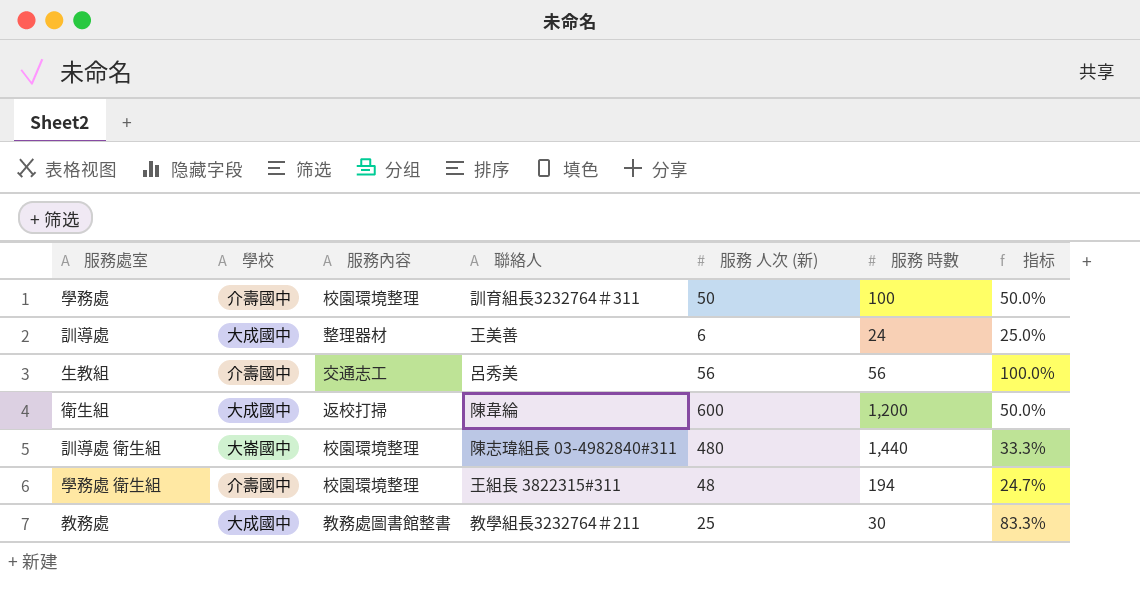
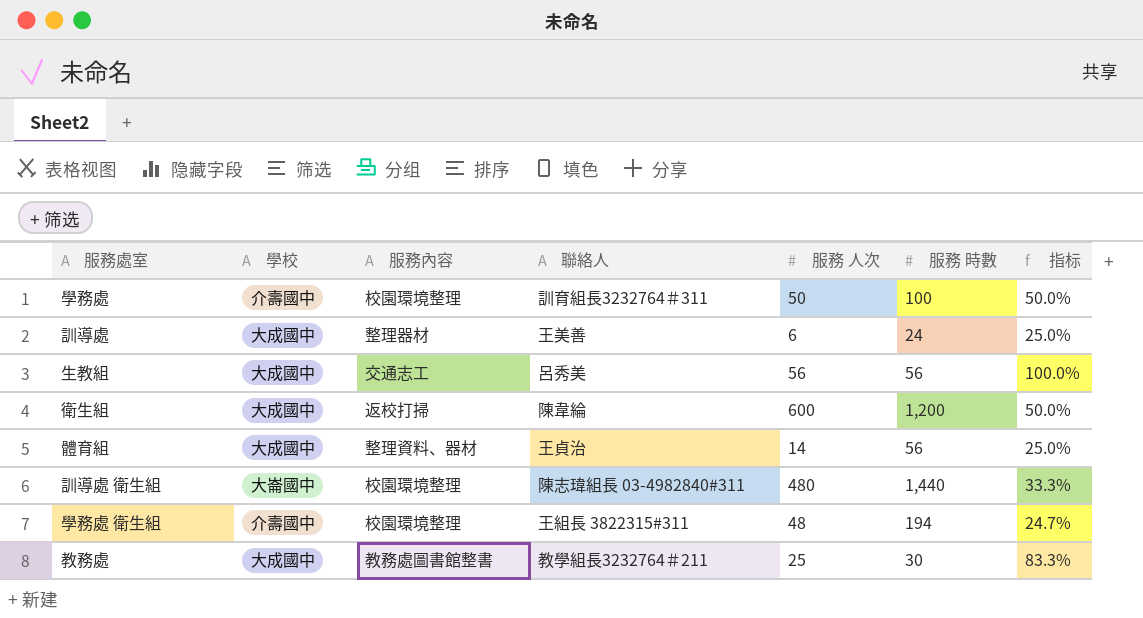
column name: 服務 人次 (新) -> 服務 人次
生教組 | 學校: 介壽國中 -> 大成國中
row 體育組: none -> 大成國中 | 整理資料、器材 | 王貞治 | 14 | 56 | 25.0%

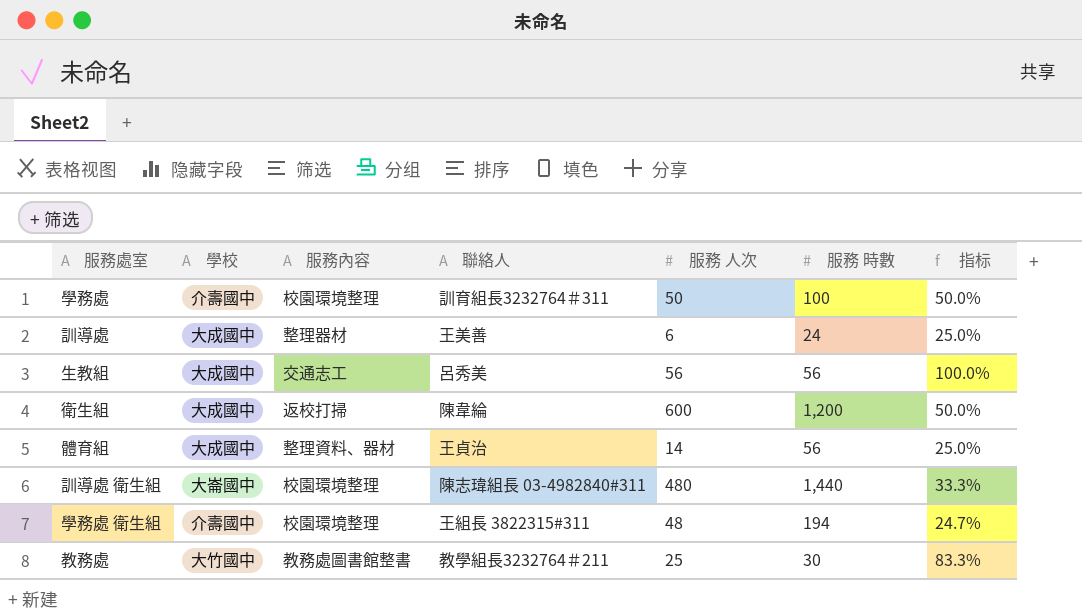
教務處 | 學校: 大成國中 -> 大竹國中

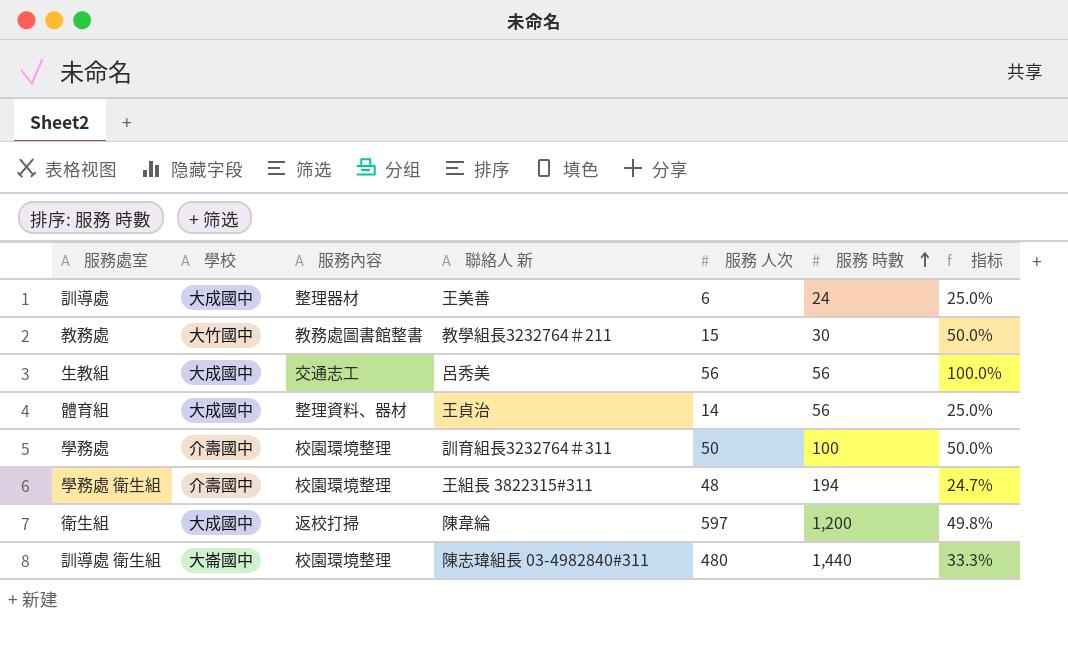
row order: none -> 服務 時數 ascending
column name: 聯絡人 -> 聯絡人 新
教務處 | 服務 人次: 25 -> 15
教務處 | 指标: 83.3% -> 50.0%
衛生組 | 服務 人次: 600 -> 597
衛生組 | 指标: 50.0% -> 49.8%

